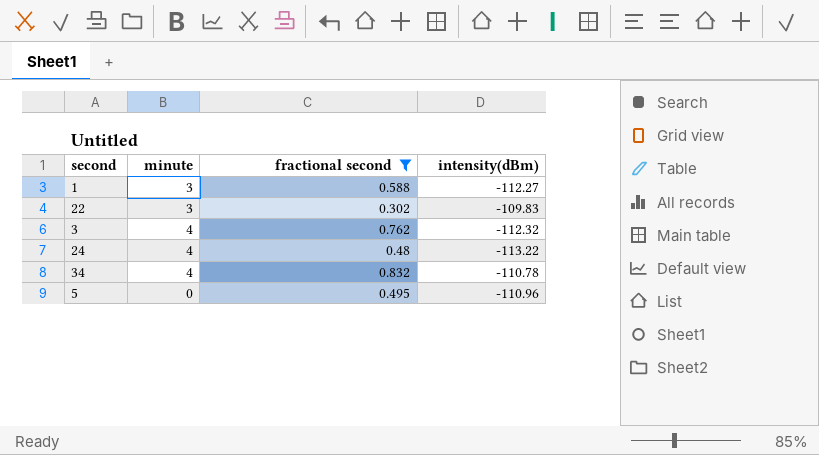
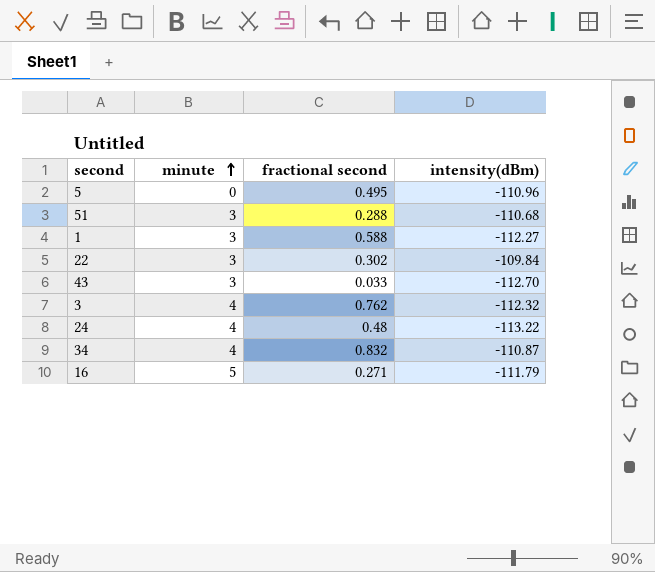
filter: fractional second >= 0.302 -> none
row order: none -> minute ascending
22 | intensity(dBm): -109.83 -> -109.84
34 | intensity(dBm): -110.78 -> -110.87

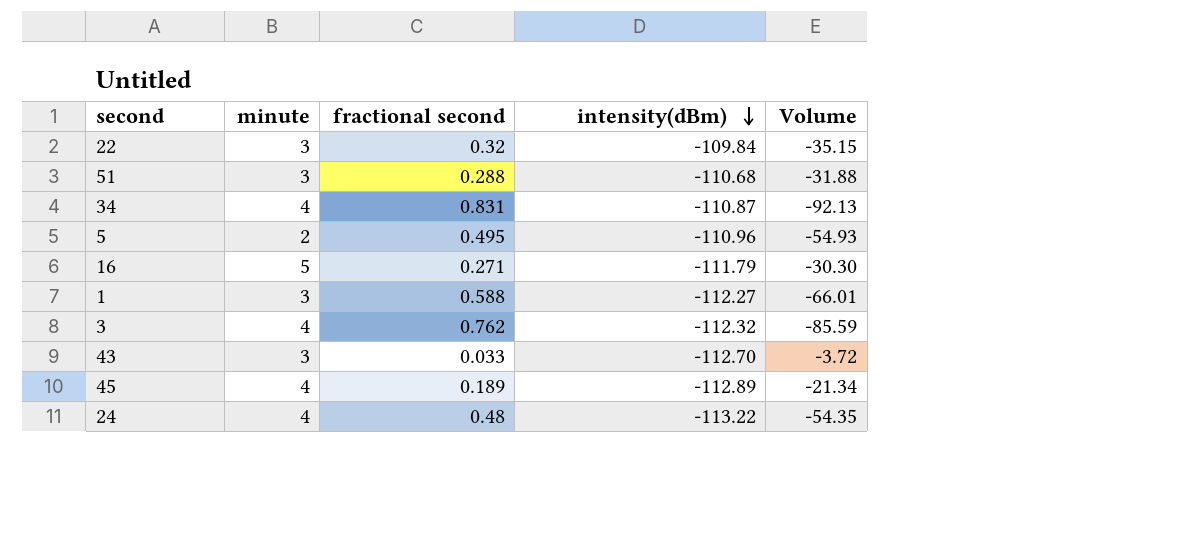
row order: minute ascending -> intensity(dBm) descending
column Volume | formula: none -> [fractional second] * [intensity(dBm)]
22 | fractional second: 0.302 -> 0.32
34 | fractional second: 0.832 -> 0.831
5 | minute: 0 -> 2
row 45: none -> 4 | 0.189 | -112.89 | -21.34

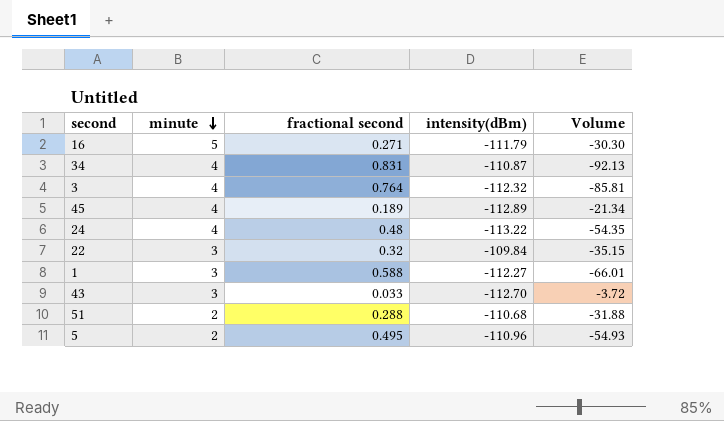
row order: intensity(dBm) descending -> minute descending
3 | fractional second: 0.762 -> 0.764
3 | Volume: -85.59 -> -85.81
51 | minute: 3 -> 2

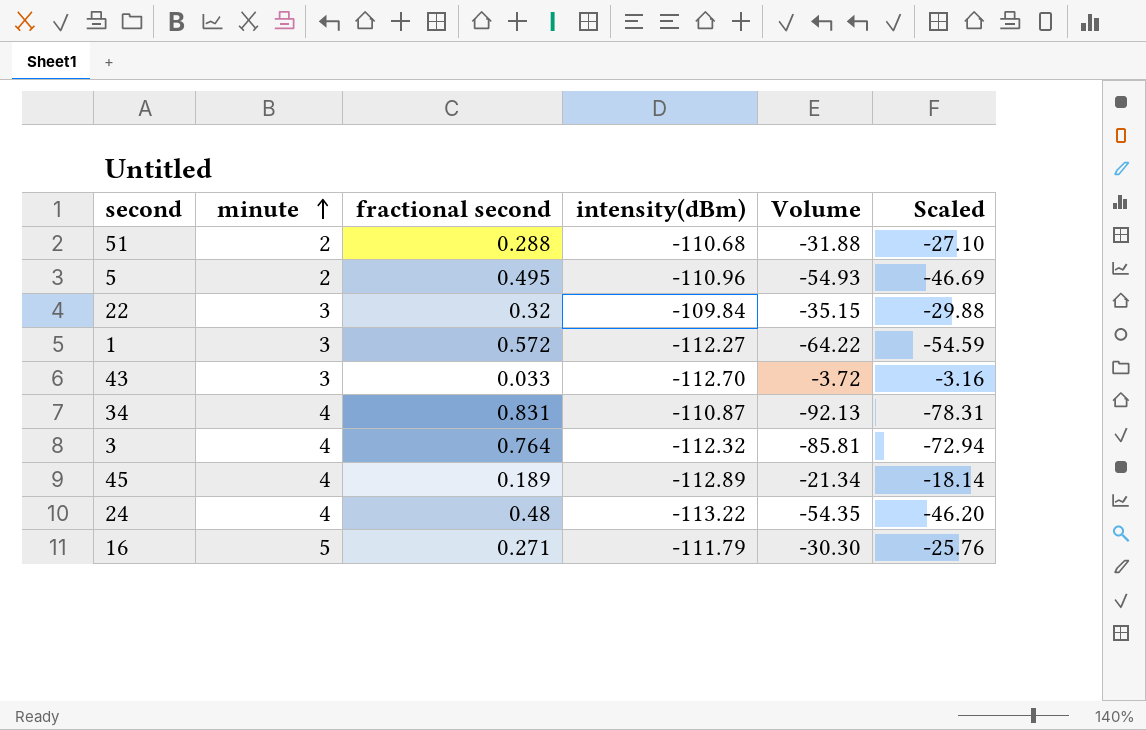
row order: minute descending -> minute ascending
column Scaled | formula: none -> [Volume] * 0.85
1 | fractional second: 0.588 -> 0.572
1 | Volume: -66.01 -> -64.22

